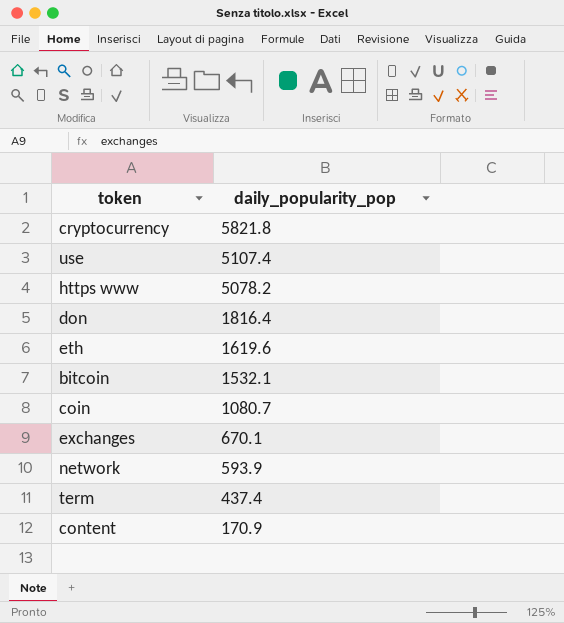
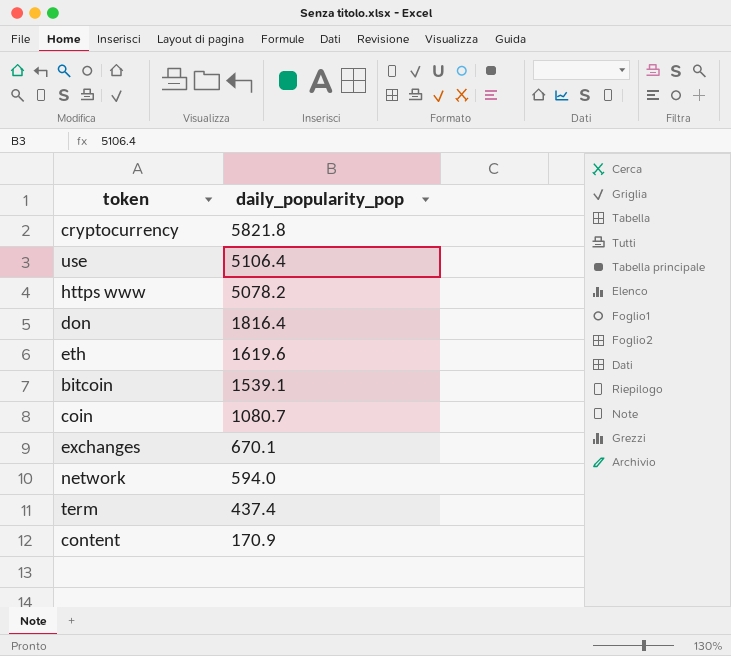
use | daily_popularity_pop: 5107.4 -> 5106.4
bitcoin | daily_popularity_pop: 1532.1 -> 1539.1
network | daily_popularity_pop: 593.9 -> 594.0

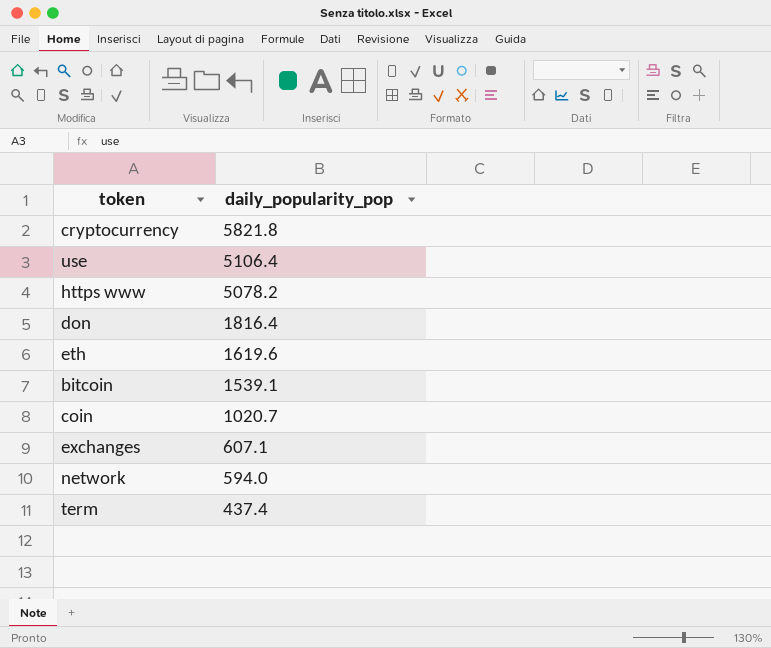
row content: 170.9 -> none
coin | daily_popularity_pop: 1080.7 -> 1020.7
exchanges | daily_popularity_pop: 670.1 -> 607.1

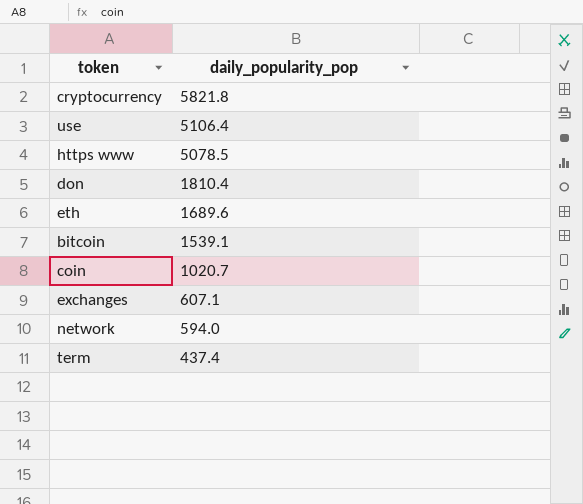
https www | daily_popularity_pop: 5078.2 -> 5078.5
don | daily_popularity_pop: 1816.4 -> 1810.4
eth | daily_popularity_pop: 1619.6 -> 1689.6

